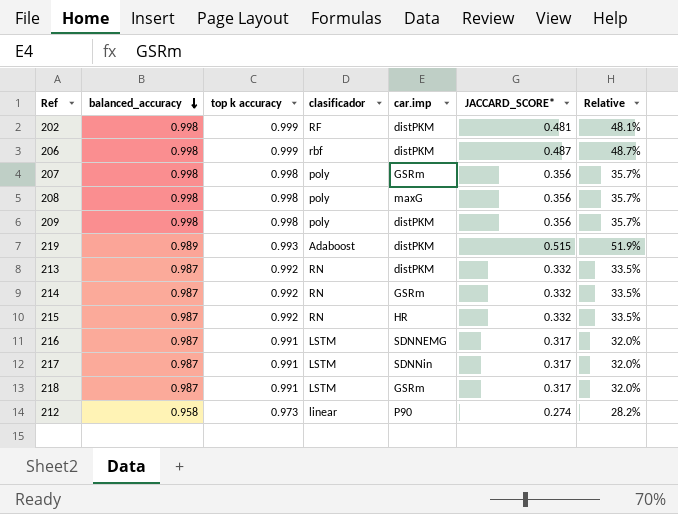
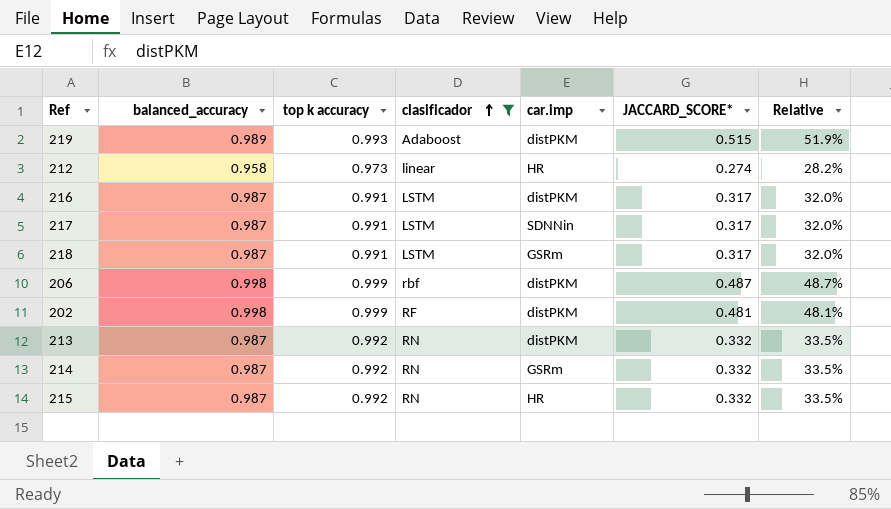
filter: none -> clasificador != poly
row order: balanced_accuracy descending -> clasificador ascending
212 | car.imp: P90 -> HR
216 | car.imp: SDNNEMG -> distPKM

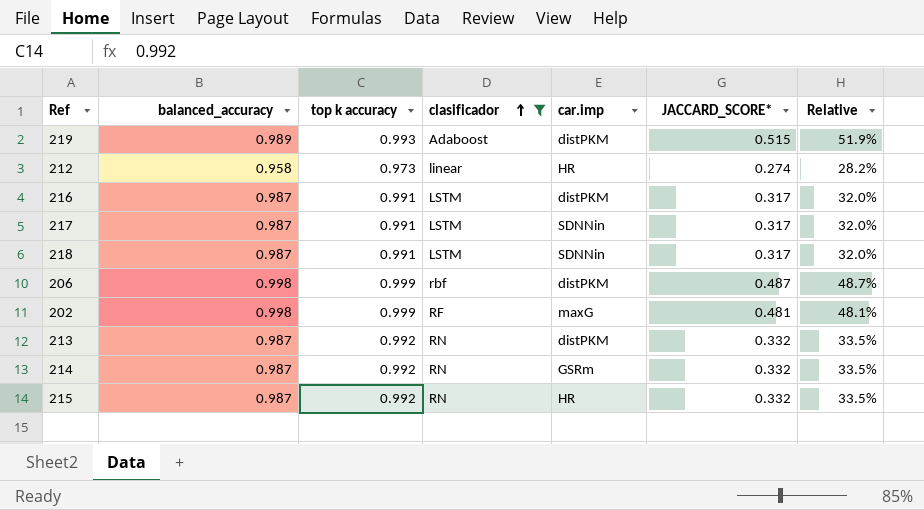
218 | car.imp: GSRm -> SDNNin
202 | car.imp: distPKM -> maxG

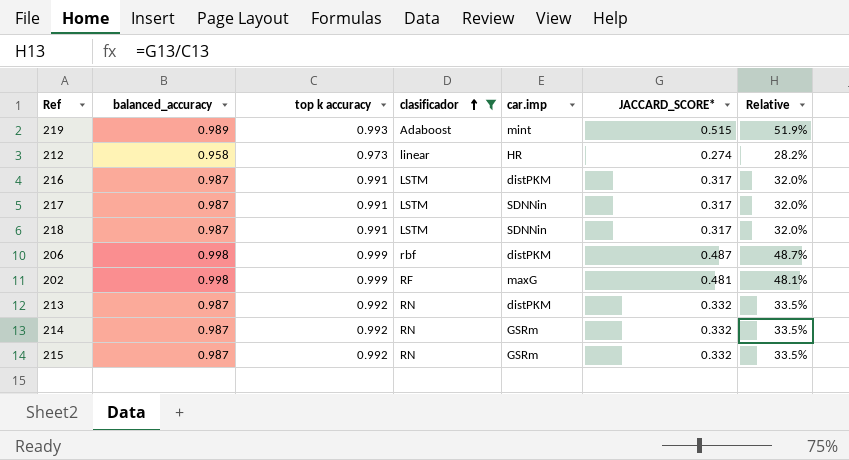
219 | car.imp: distPKM -> mint
215 | car.imp: HR -> GSRm

